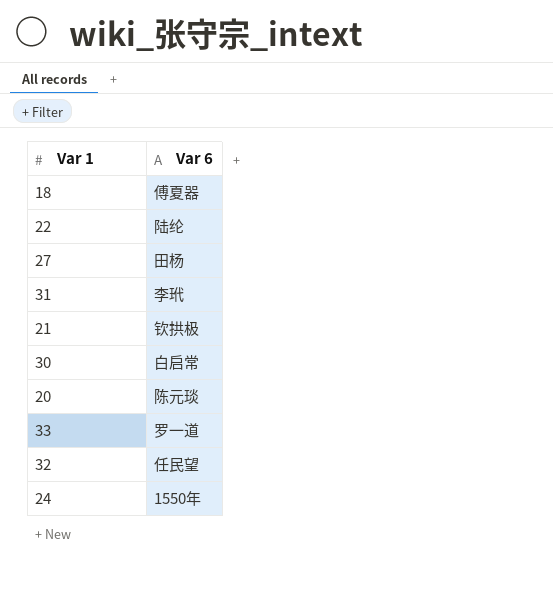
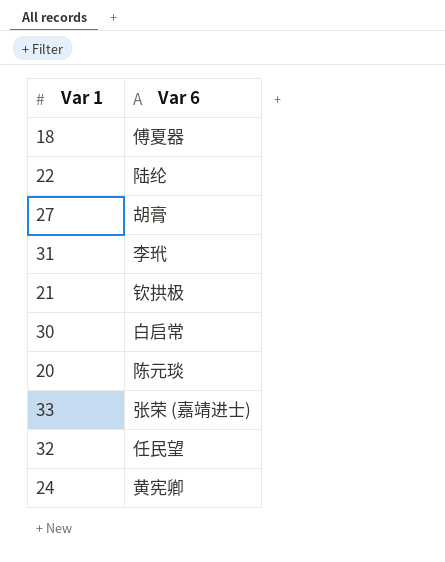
27 | Var 6: 田杨 -> 胡膏
33 | Var 6: 罗一道 -> 张荣 (嘉靖进士)
24 | Var 6: 1550年 -> 黄宪卿

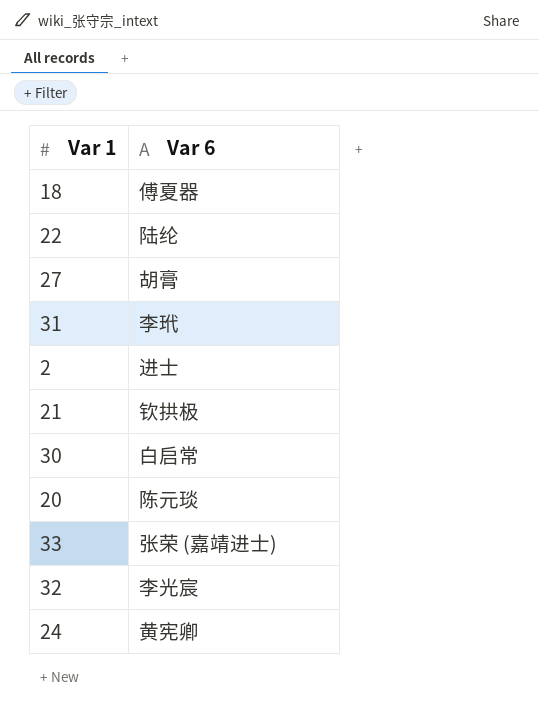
row 2: none -> 进士
32 | Var 6: 任民望 -> 李光宸

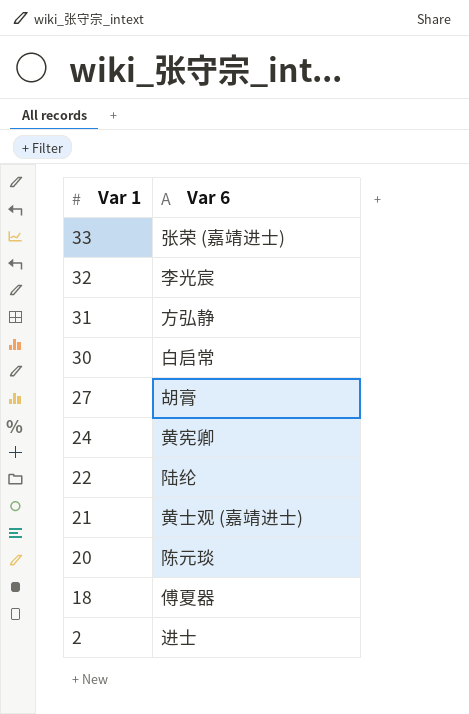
row order: none -> Var 1 descending
31 | Var 6: 李玳 -> 方弘静
21 | Var 6: 钦拱极 -> 黄士观 (嘉靖进士)

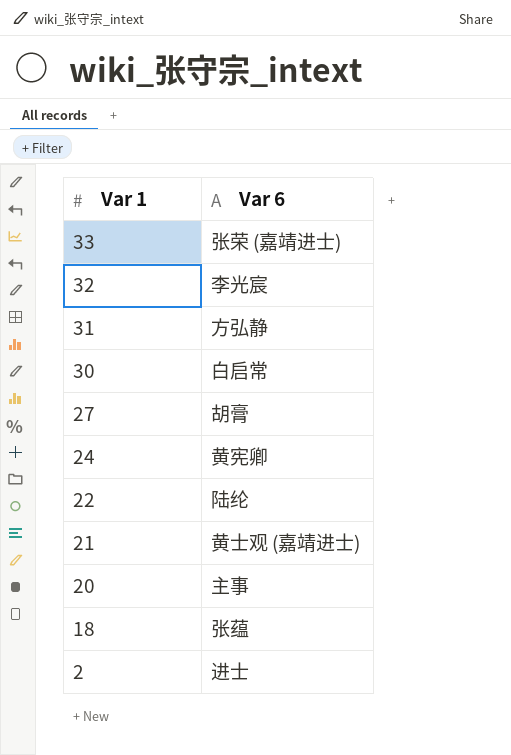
20 | Var 6: 陈元琰 -> 主事
18 | Var 6: 傅夏器 -> 张蕴

